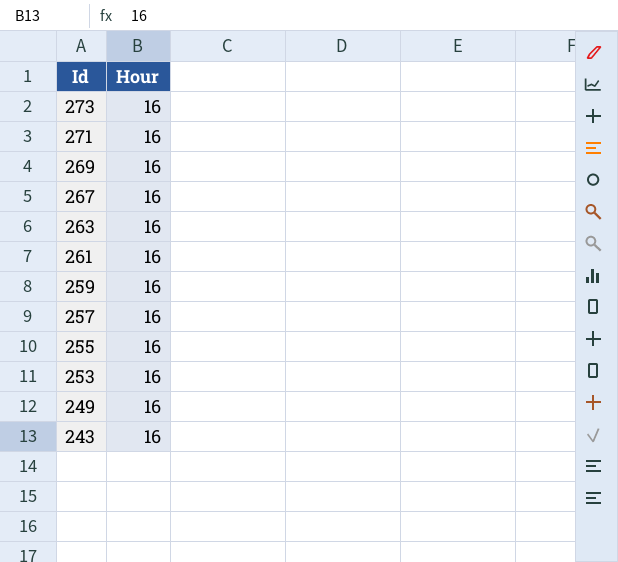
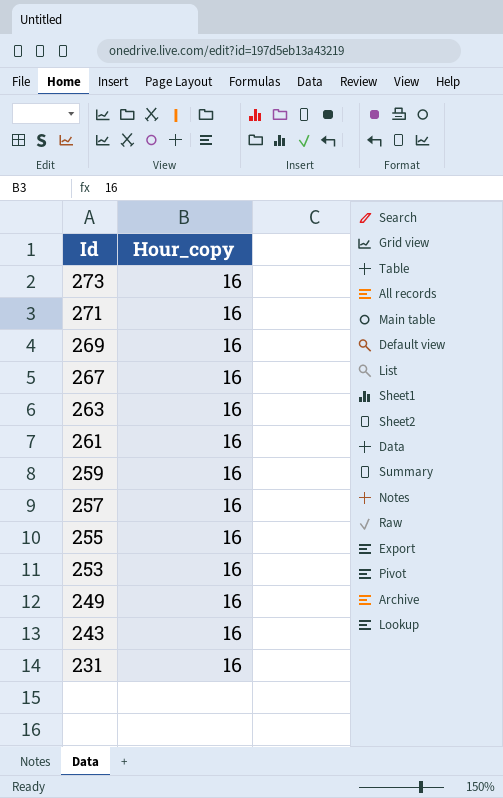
column name: Hour -> Hour_copy
row 231: none -> 16

